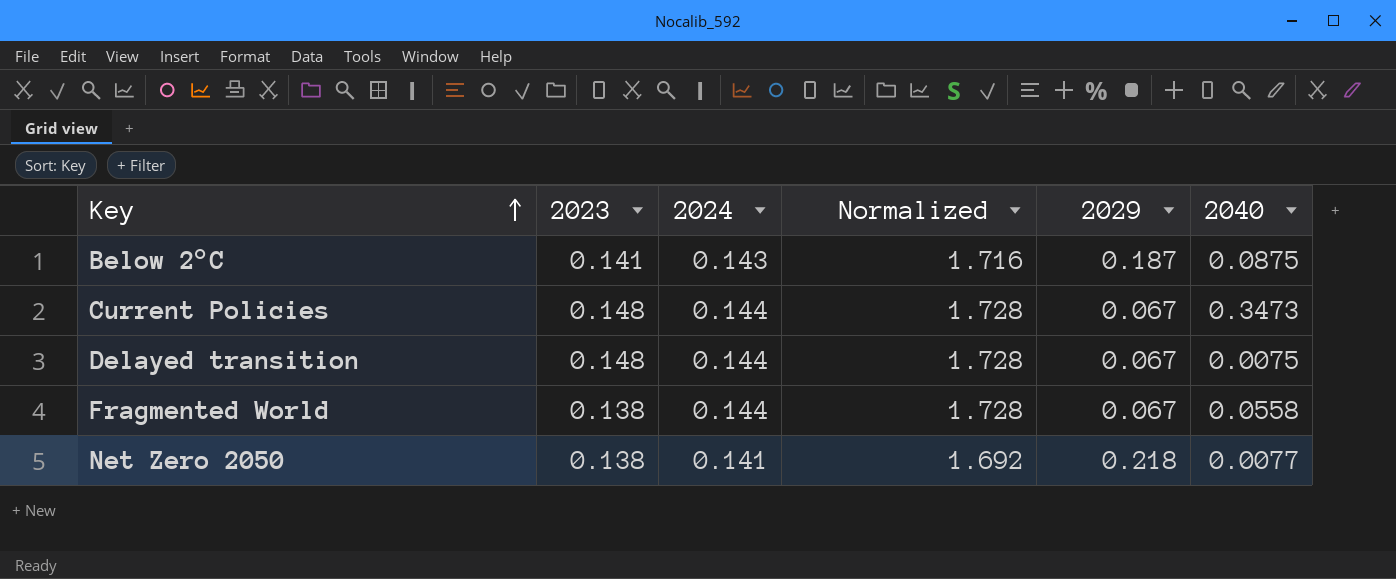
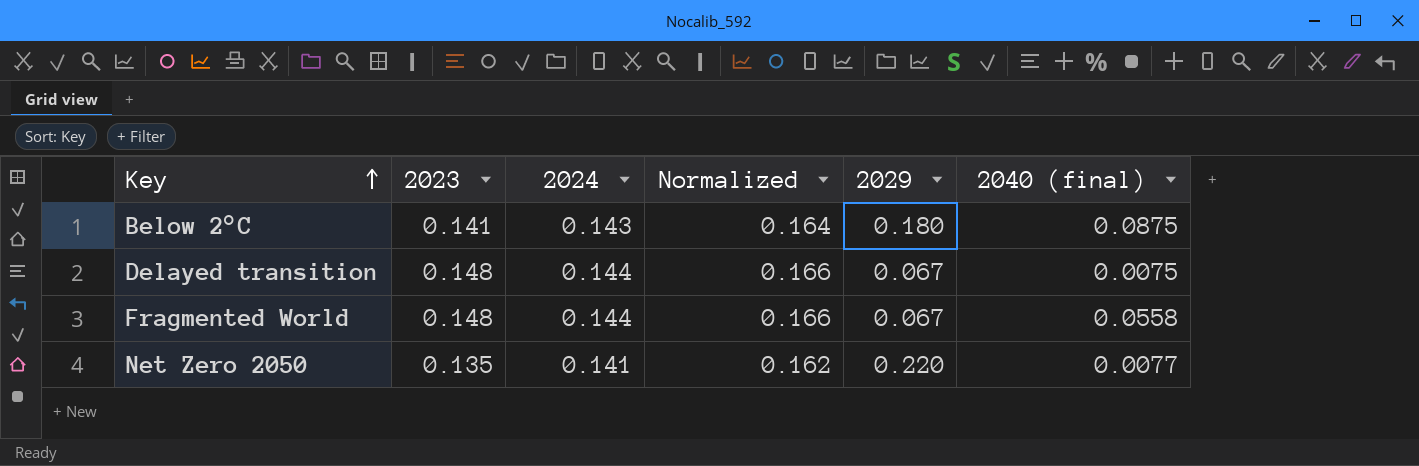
column Normalized | formula: [2024] * 12 -> [2024] * 1.15
column name: 2040 -> 2040 (final)
row Current Policies: 0.148 | 0.144 | 1.728 | 0.067 | 0.3473 -> none
Below 2°C | 2029: 0.187 -> 0.180
Fragmented World | 2023: 0.138 -> 0.148
Net Zero 2050 | 2023: 0.138 -> 0.135
Net Zero 2050 | 2029: 0.218 -> 0.220

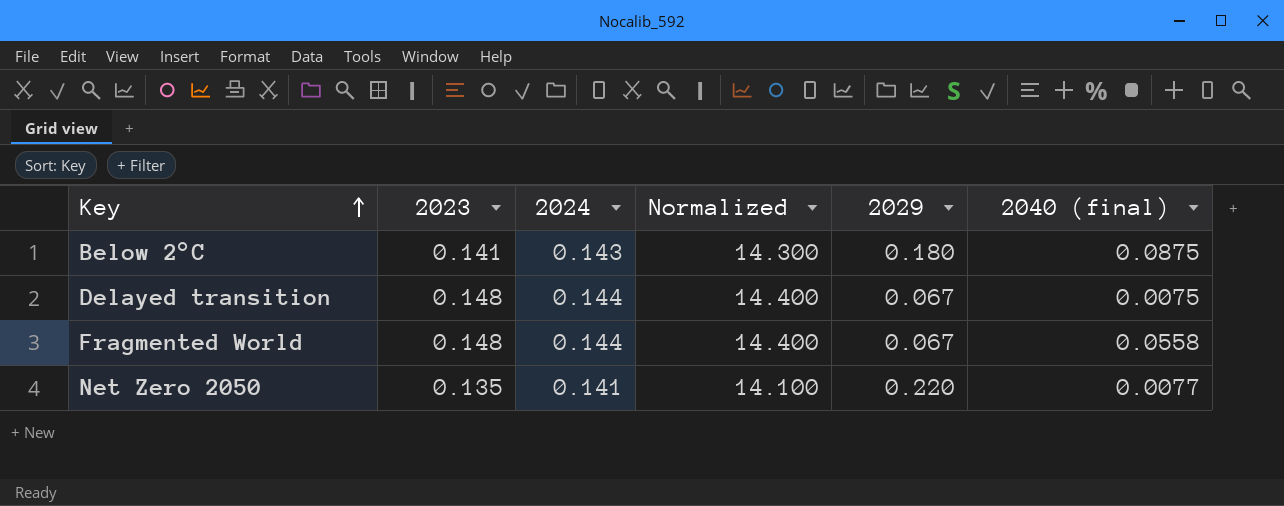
column Normalized | formula: [2024] * 1.15 -> [2024] * 100

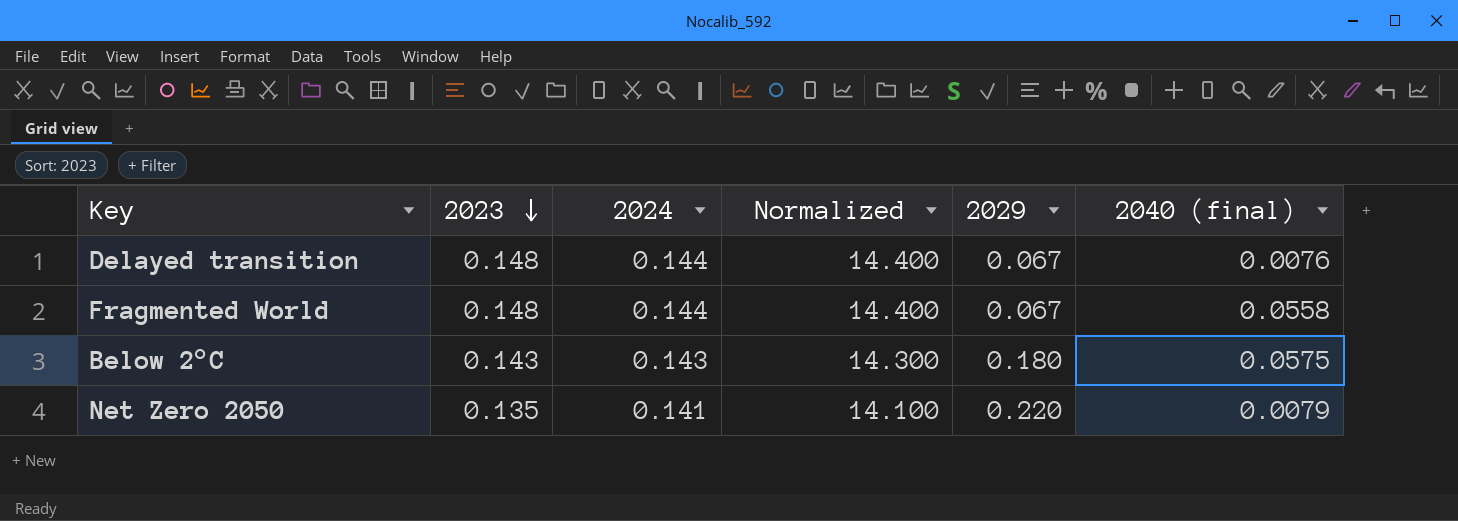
row order: Key ascending -> 2023 descending
Delayed transition | 2040 (final): 0.0075 -> 0.0076
Below 2°C | 2023: 0.141 -> 0.143
Below 2°C | 2040 (final): 0.0875 -> 0.0575
Net Zero 2050 | 2040 (final): 0.0077 -> 0.0079

